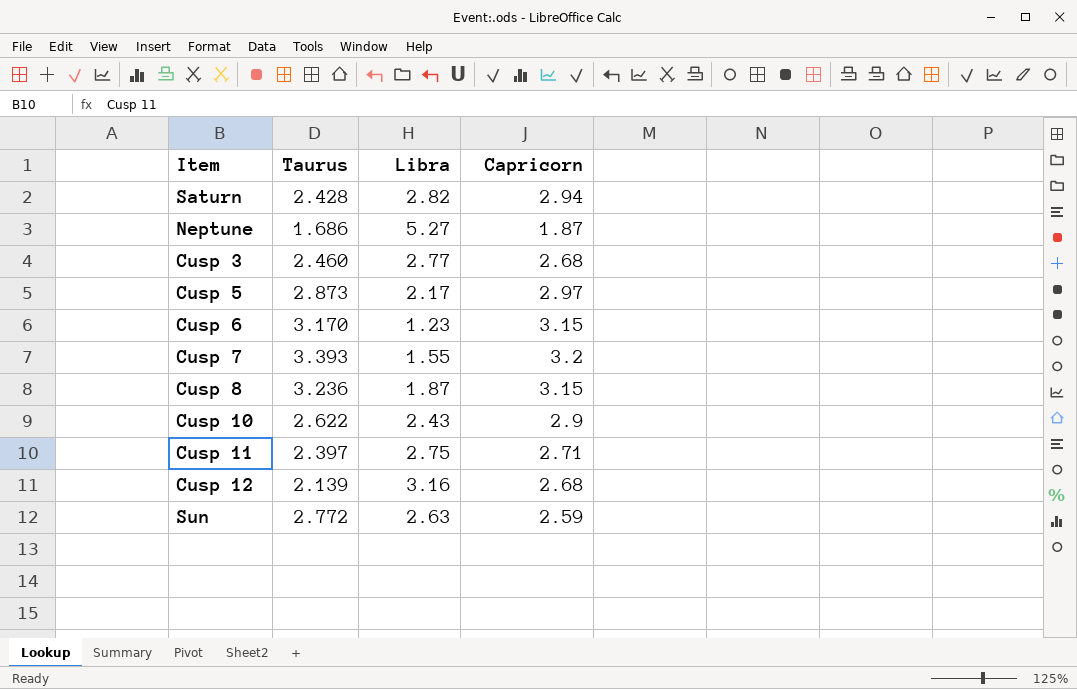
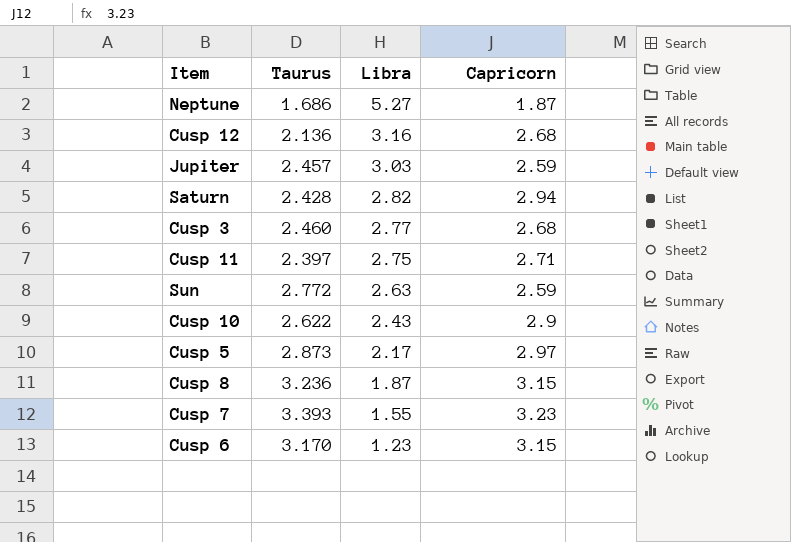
row order: none -> Libra descending
Cusp 12 | Taurus: 2.139 -> 2.136
row Jupiter: none -> 2.457 | 3.03 | 2.59
Cusp 7 | Capricorn: 3.2 -> 3.23

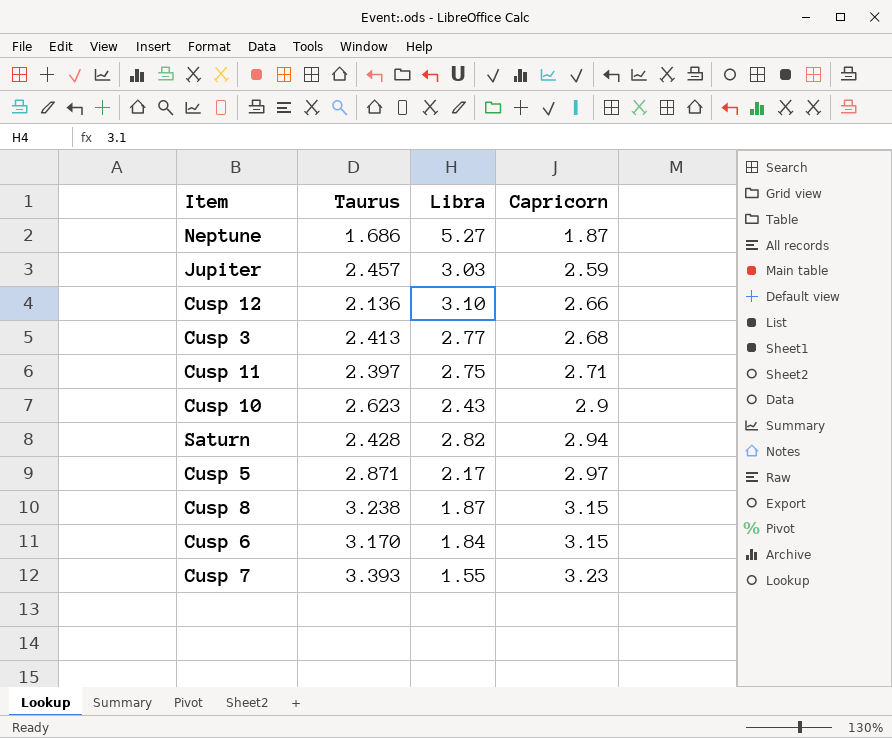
row order: Libra descending -> Capricorn ascending
row Sun: 2.772 | 2.63 | 2.59 -> none
Cusp 12 | Libra: 3.16 -> 3.10
Cusp 12 | Capricorn: 2.68 -> 2.66
Cusp 3 | Taurus: 2.460 -> 2.413
Cusp 10 | Taurus: 2.622 -> 2.623
Cusp 5 | Taurus: 2.873 -> 2.871
Cusp 8 | Taurus: 3.236 -> 3.238
Cusp 6 | Libra: 1.23 -> 1.84

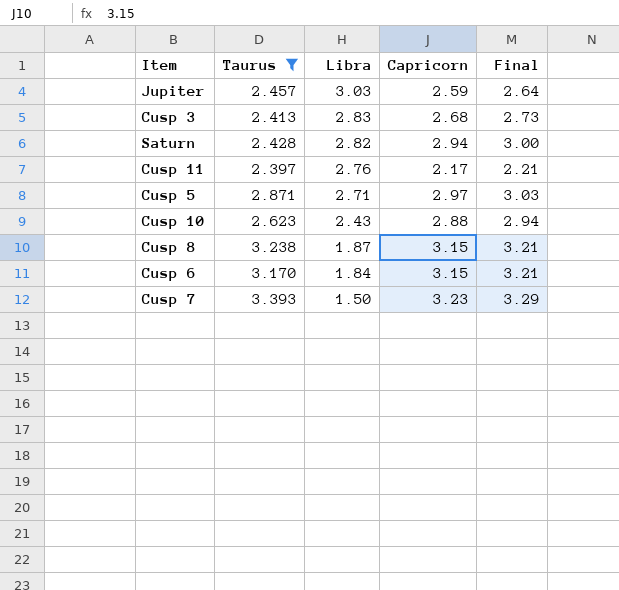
filter: none -> Taurus >= 2.397
row order: Capricorn ascending -> Libra descending
column Final | formula: none -> [Capricorn] * 1.02
Cusp 3 | Libra: 2.77 -> 2.83
Cusp 11 | Libra: 2.75 -> 2.76
Cusp 11 | Capricorn: 2.71 -> 2.17
Cusp 5 | Libra: 2.17 -> 2.71
Cusp 10 | Capricorn: 2.9 -> 2.88
Cusp 7 | Libra: 1.55 -> 1.50

